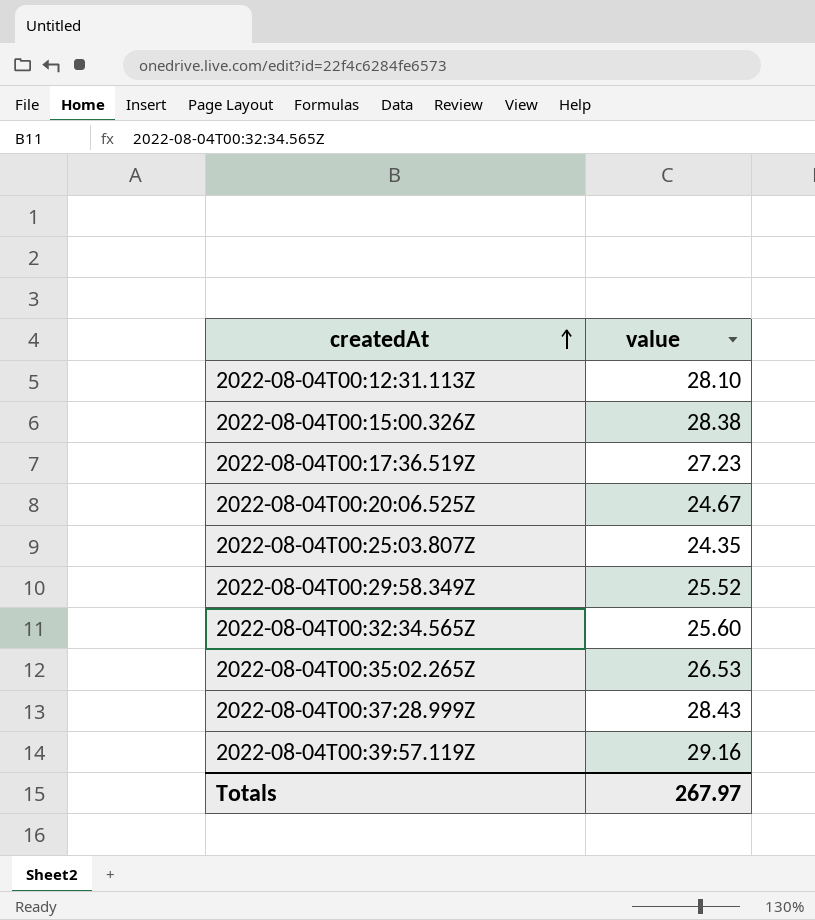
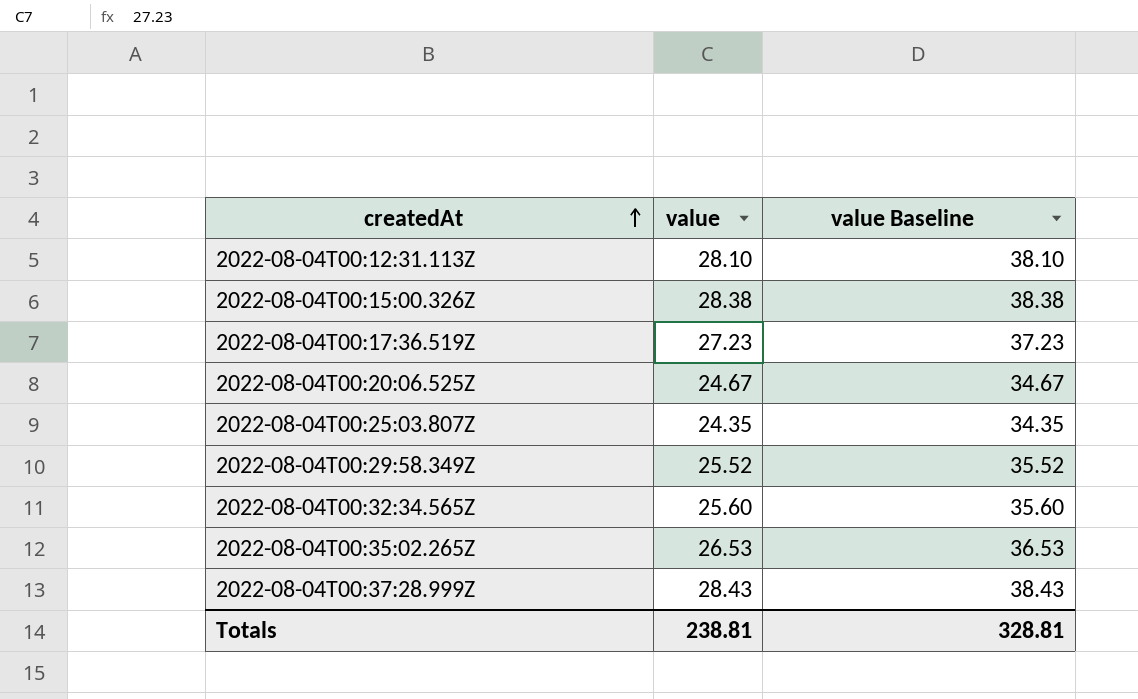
column value Baseline | formula: none -> [value] + 10
row 2022-08-04T00:39:57.119Z: 29.16 -> none
Totals | value: 267.97 -> 238.81

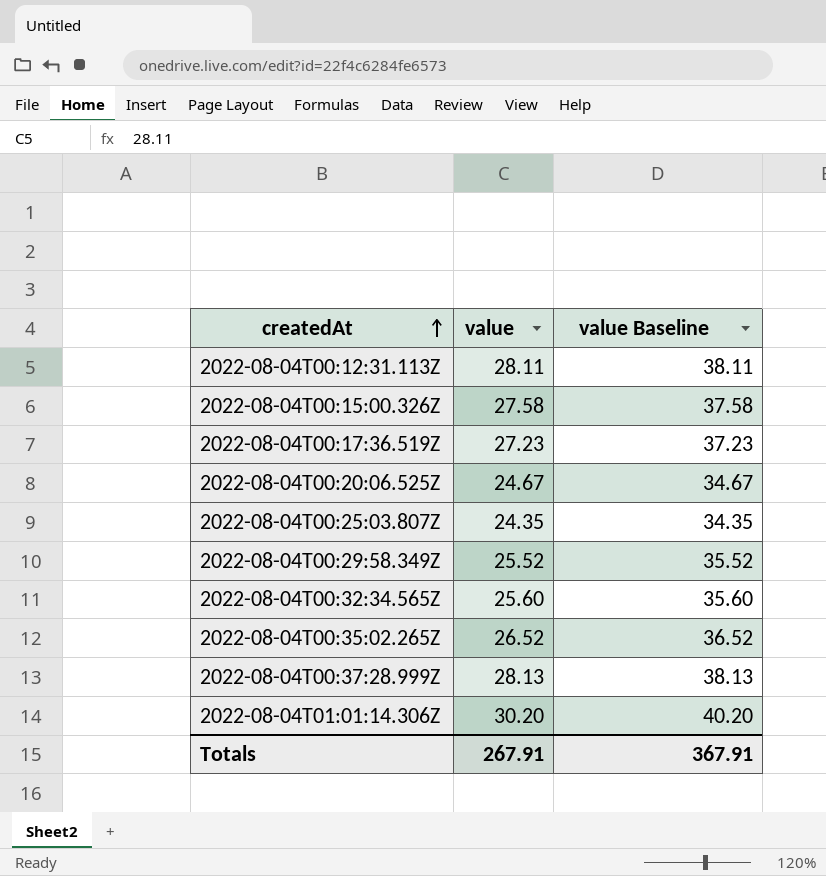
2022-08-04T00:12:31.113Z | value: 28.10 -> 28.11
2022-08-04T00:12:31.113Z | value Baseline: 38.10 -> 38.11
2022-08-04T00:15:00.326Z | value: 28.38 -> 27.58
2022-08-04T00:15:00.326Z | value Baseline: 38.38 -> 37.58
2022-08-04T00:35:02.265Z | value: 26.53 -> 26.52
2022-08-04T00:35:02.265Z | value Baseline: 36.53 -> 36.52
2022-08-04T00:37:28.999Z | value: 28.43 -> 28.13
2022-08-04T00:37:28.999Z | value Baseline: 38.43 -> 38.13
row 2022-08-04T01:01:14.306Z: none -> 30.20 | 40.20
Totals | value: 238.81 -> 267.91
Totals | value Baseline: 328.81 -> 367.91

